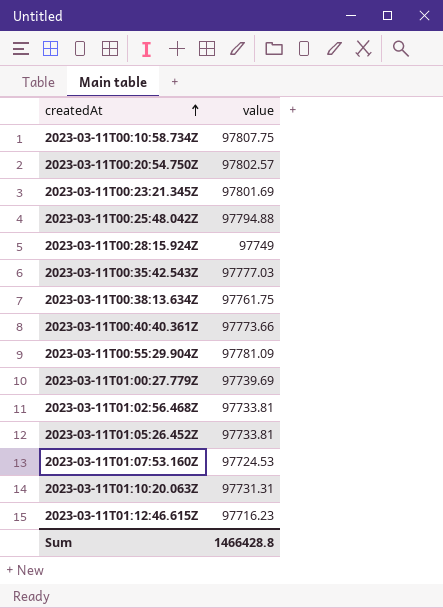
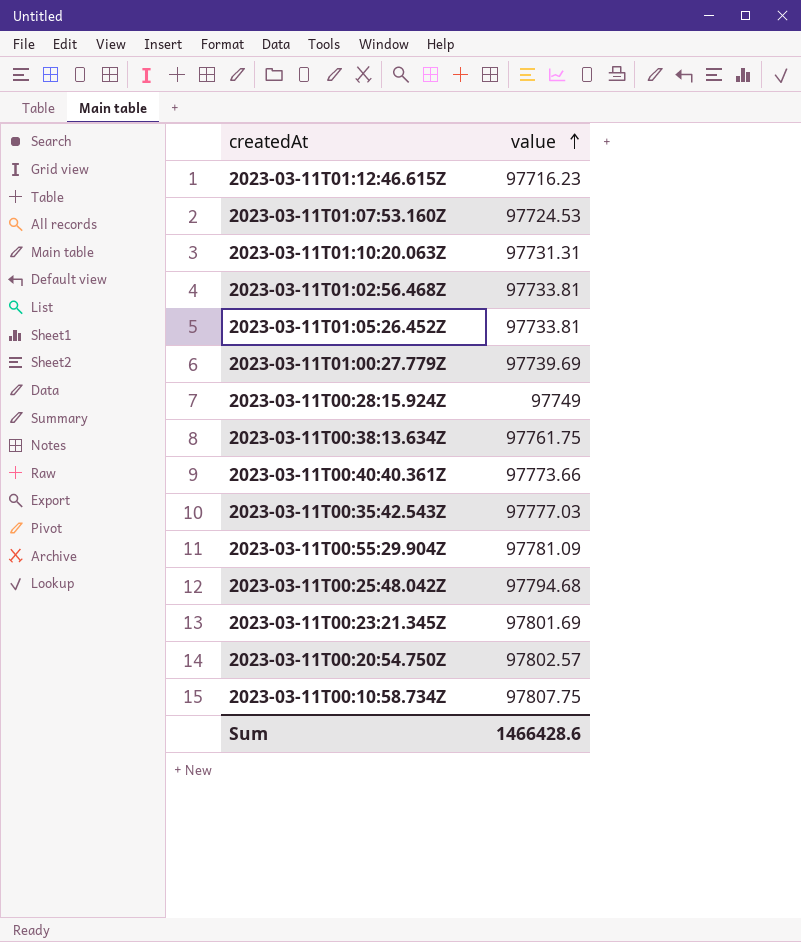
row order: createdAt ascending -> value ascending
2023-03-11T00:25:48.042Z | value: 97794.88 -> 97794.68
Sum | value: 1466428.8 -> 1466428.6

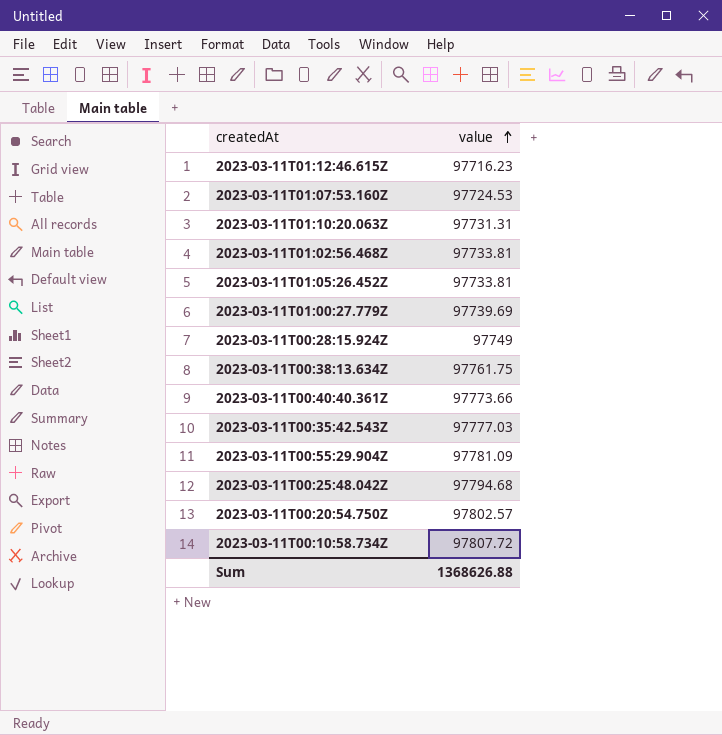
row 2023-03-11T00:23:21.345Z: 97801.69 -> none
2023-03-11T00:10:58.734Z | value: 97807.75 -> 97807.72
Sum | value: 1466428.6 -> 1368626.88

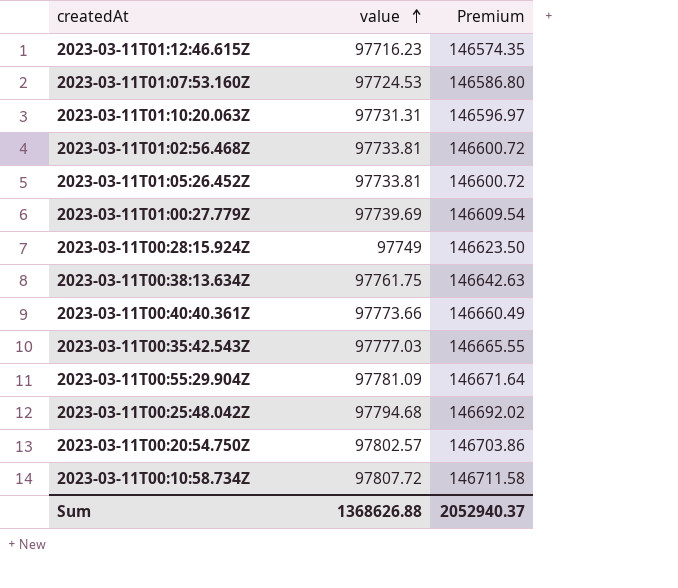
column Premium | formula: none -> [value] * 1.5

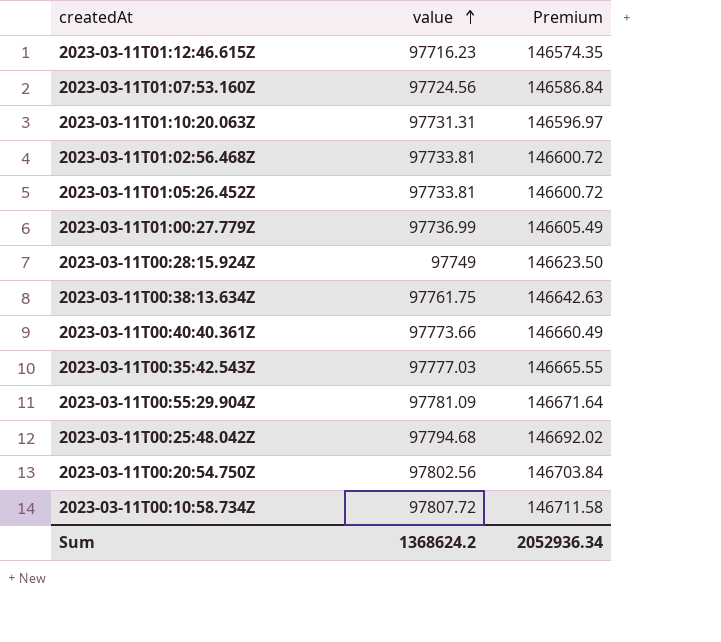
2023-03-11T01:07:53.160Z | value: 97724.53 -> 97724.56
2023-03-11T01:07:53.160Z | Premium: 146586.80 -> 146586.84
2023-03-11T01:00:27.779Z | value: 97739.69 -> 97736.99
2023-03-11T01:00:27.779Z | Premium: 146609.54 -> 146605.49
2023-03-11T00:20:54.750Z | value: 97802.57 -> 97802.56
2023-03-11T00:20:54.750Z | Premium: 146703.86 -> 146703.84
Sum | value: 1368626.88 -> 1368624.2
Sum | Premium: 2052940.37 -> 2052936.34

